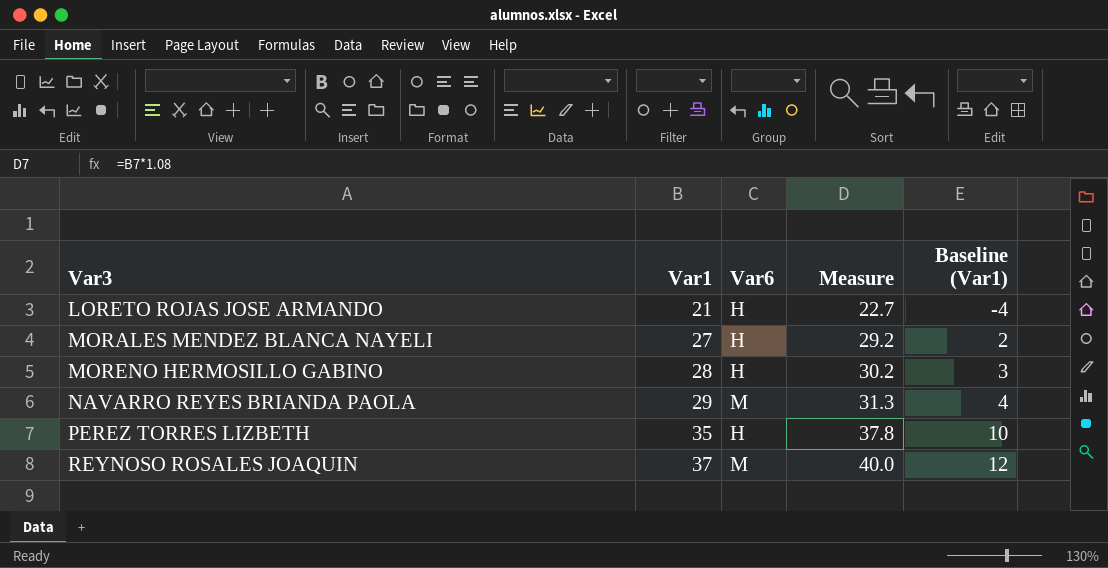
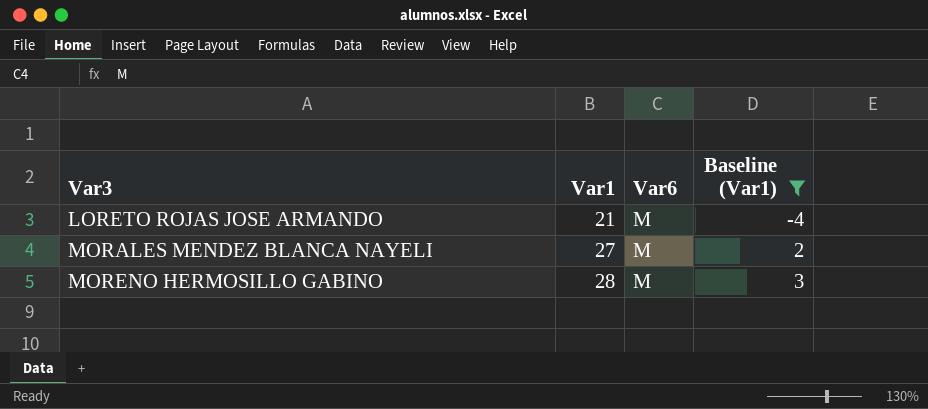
filter: none -> Baseline (Var1) <= 3
column Measure | formula: [Var1] * 1.08 -> none
LORETO ROJAS JOSE ARMANDO | Var6: H -> M
MORALES MENDEZ BLANCA NAYELI | Var6: H -> M
MORENO HERMOSILLO GABINO | Var6: H -> M

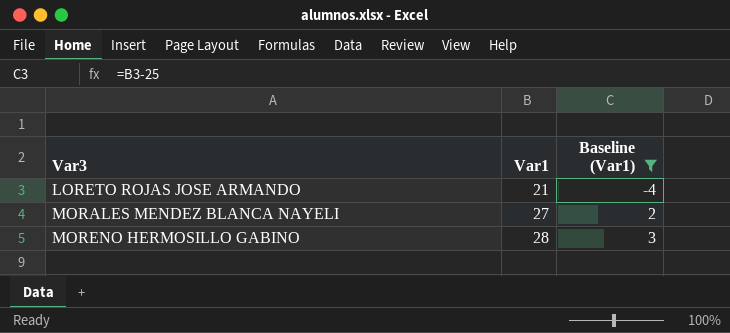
column Var6 | position: 3 -> none

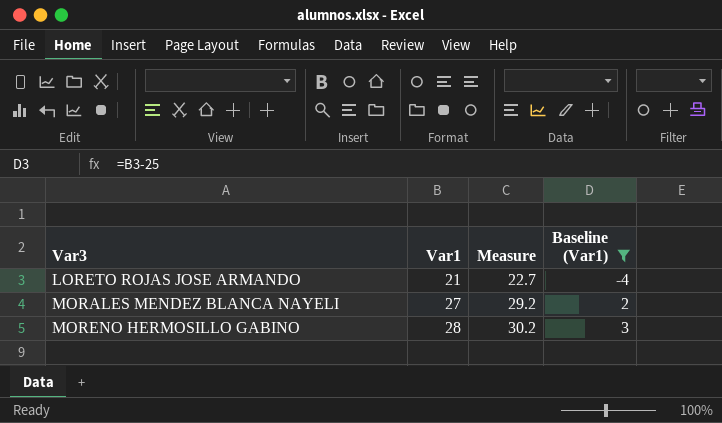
column Measure | formula: none -> [Var1] * 1.08

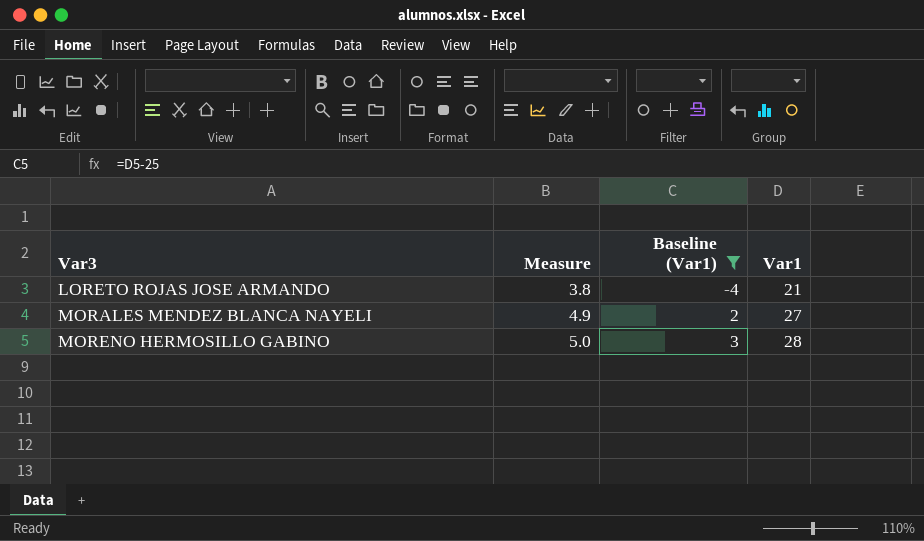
column Measure | formula: [Var1] * 1.08 -> [Var1] * 0.18
column Var1 | position: 2 -> 4

